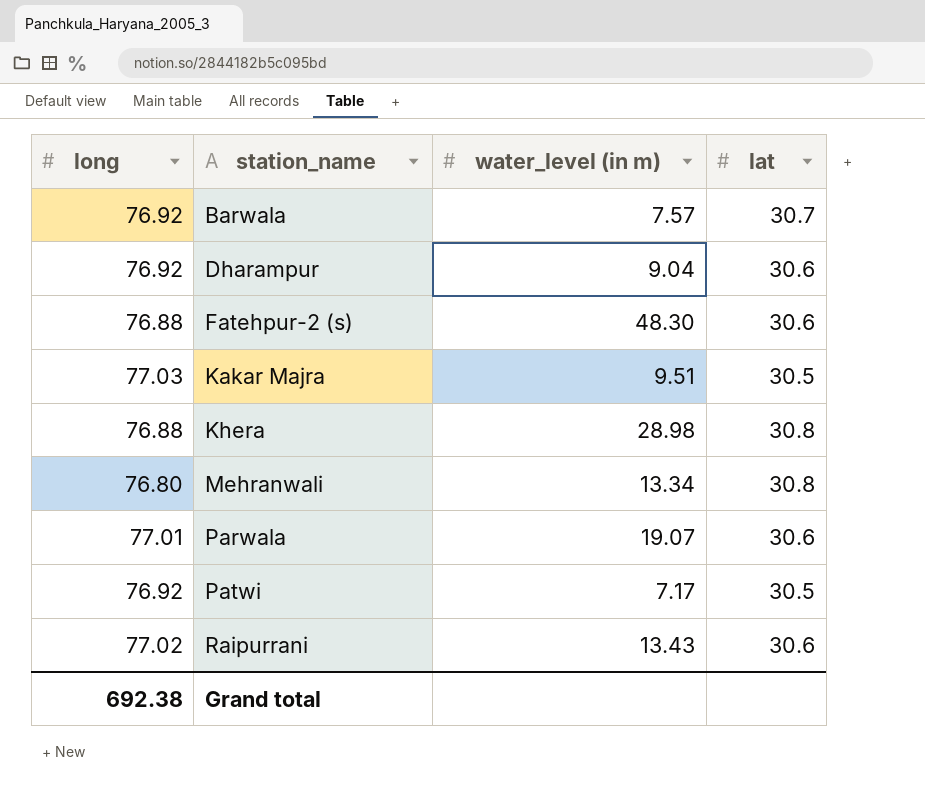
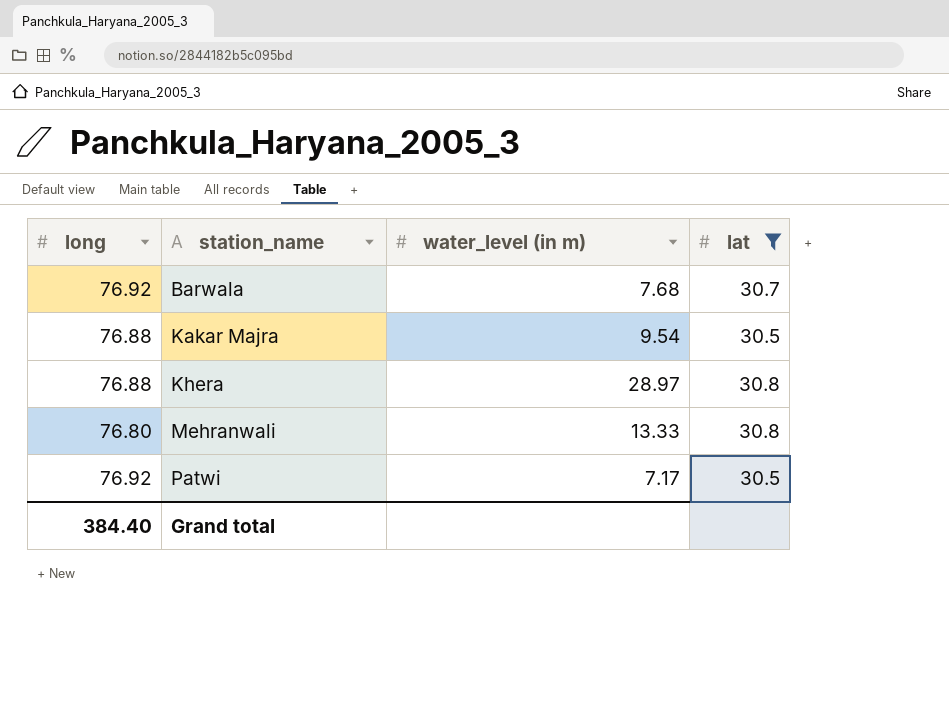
filter: none -> lat != 30.6
Barwala | water_level (in m): 7.57 -> 7.68
Kakar Majra | long: 77.03 -> 76.88
Kakar Majra | water_level (in m): 9.51 -> 9.54
Khera | water_level (in m): 28.98 -> 28.97
Mehranwali | water_level (in m): 13.34 -> 13.33
Grand total | long: 692.38 -> 384.40

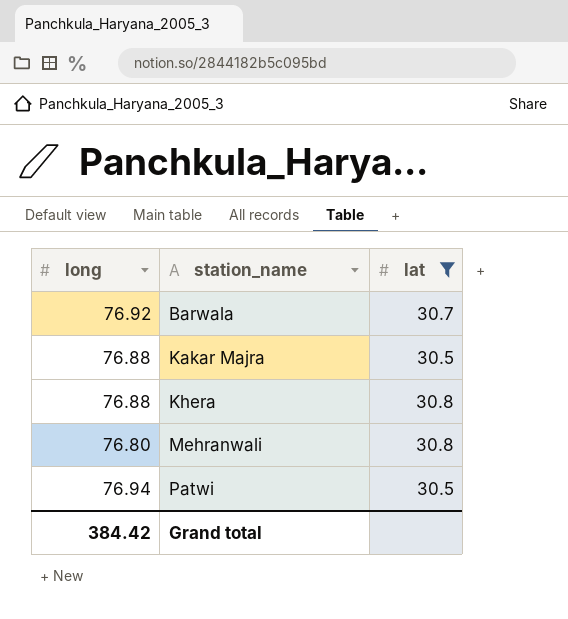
column water_level (in m) | position: 3 -> none
Patwi | long: 76.92 -> 76.94
Grand total | long: 384.40 -> 384.42

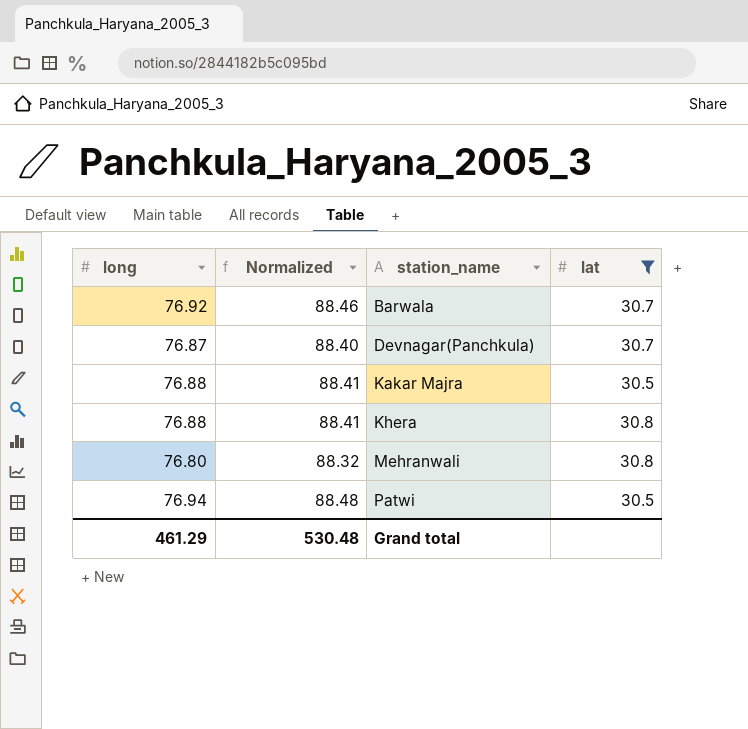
column Normalized | formula: none -> [long] * 1.15
row Devnagar(Panchkula): none -> 76.87 | 88.40 | 30.7
Grand total | long: 384.42 -> 461.29

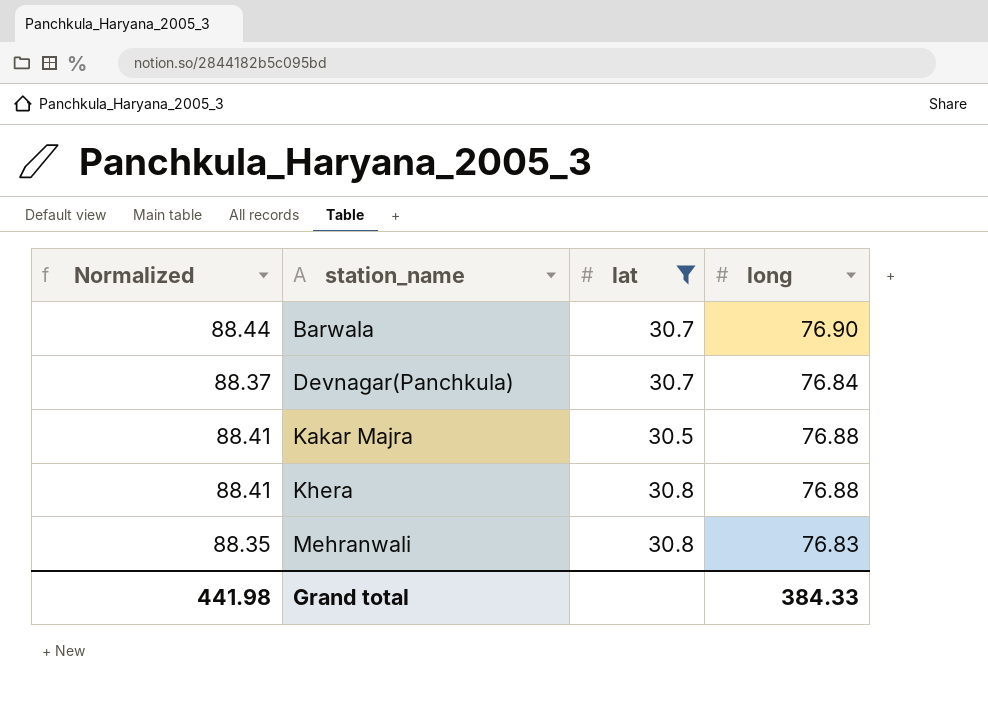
column long | position: 1 -> 4
row Patwi: 76.94 | 88.48 | 30.5 -> none
Barwala | Normalized: 88.46 -> 88.44
Barwala | long: 76.92 -> 76.90
Devnagar(Panchkula) | Normalized: 88.40 -> 88.37
Devnagar(Panchkula) | long: 76.87 -> 76.84
Mehranwali | Normalized: 88.32 -> 88.35
Mehranwali | long: 76.80 -> 76.83
Grand total | Normalized: 530.48 -> 441.98
Grand total | long: 461.29 -> 384.33

